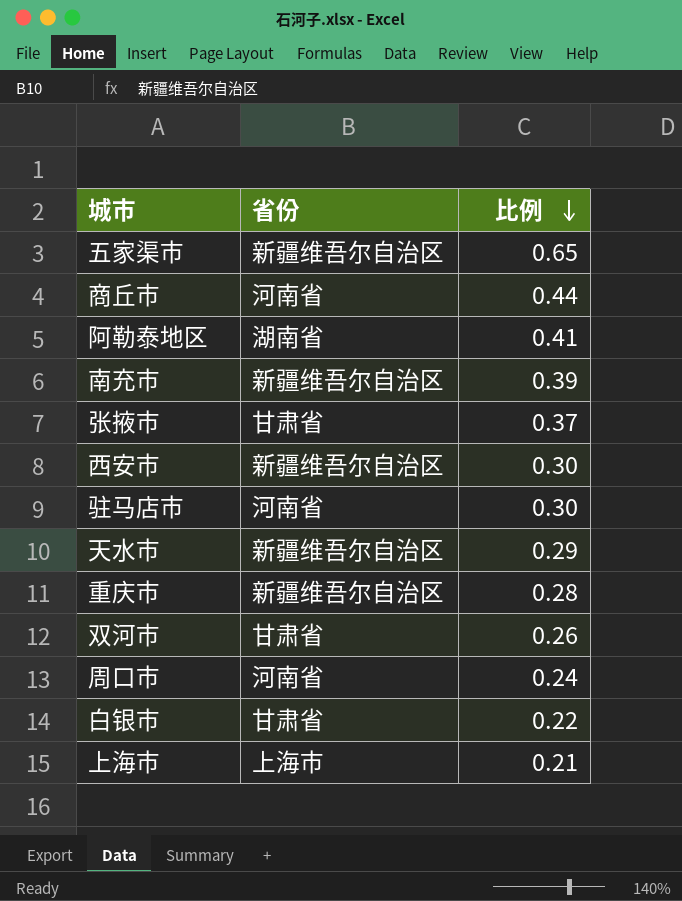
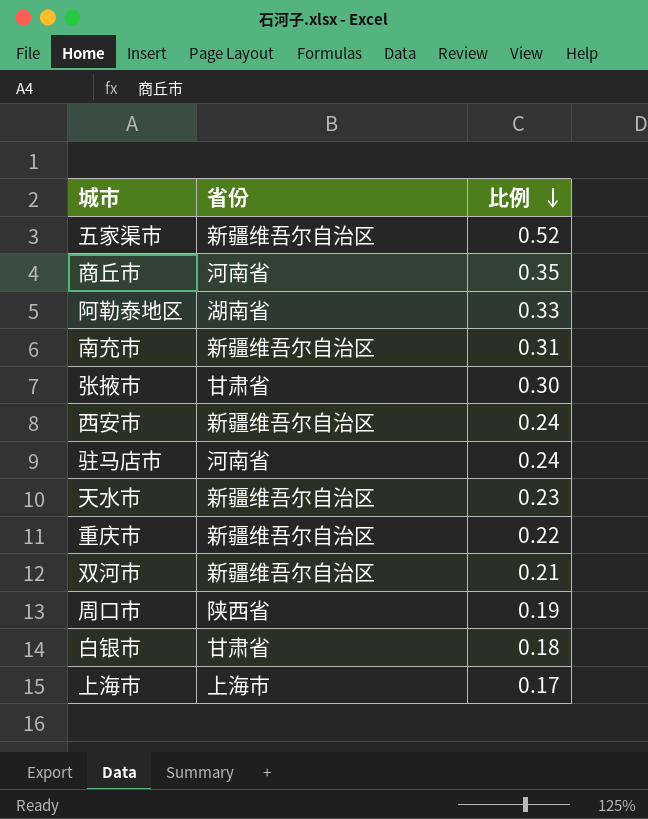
五家渠市 | 比例: 0.65 -> 0.52
商丘市 | 比例: 0.44 -> 0.35
阿勒泰地区 | 比例: 0.41 -> 0.33
南充市 | 比例: 0.39 -> 0.31
张掖市 | 比例: 0.37 -> 0.30
西安市 | 比例: 0.30 -> 0.24
驻马店市 | 比例: 0.30 -> 0.24
天水市 | 比例: 0.29 -> 0.23
重庆市 | 比例: 0.28 -> 0.22
双河市 | 省份: 甘肃省 -> 新疆维吾尔自治区
双河市 | 比例: 0.26 -> 0.21
周口市 | 省份: 河南省 -> 陕西省
周口市 | 比例: 0.24 -> 0.19
白银市 | 比例: 0.22 -> 0.18
上海市 | 比例: 0.21 -> 0.17

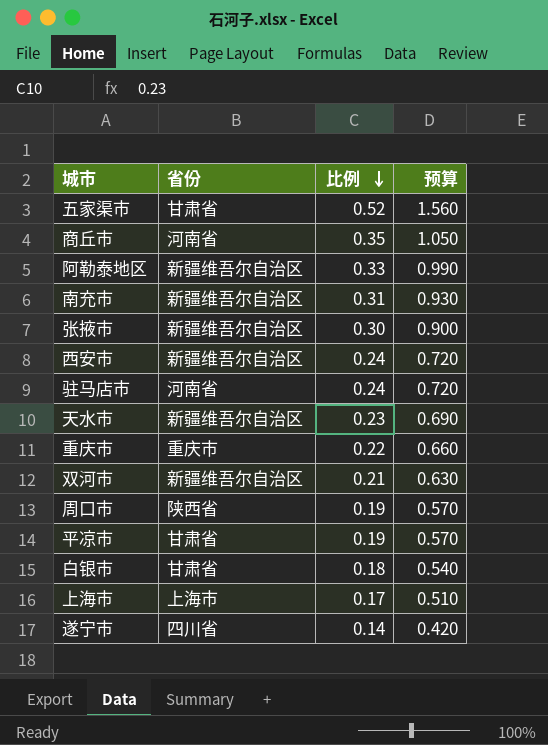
column 预算 | formula: none -> [比例] * 3
五家渠市 | 省份: 新疆维吾尔自治区 -> 甘肃省
阿勒泰地区 | 省份: 湖南省 -> 新疆维吾尔自治区
张掖市 | 省份: 甘肃省 -> 新疆维吾尔自治区
重庆市 | 省份: 新疆维吾尔自治区 -> 重庆市
row 平凉市: none -> 甘肃省 | 0.19 | 0.570
row 遂宁市: none -> 四川省 | 0.14 | 0.420

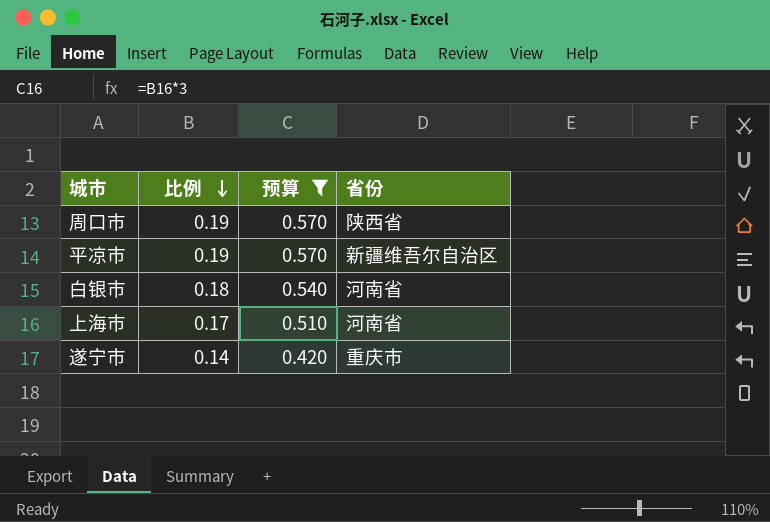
filter: none -> 预算 <= 0.570
column 省份 | position: 2 -> 4
平凉市 | 省份: 甘肃省 -> 新疆维吾尔自治区
白银市 | 省份: 甘肃省 -> 河南省
上海市 | 省份: 上海市 -> 河南省
遂宁市 | 省份: 四川省 -> 重庆市

